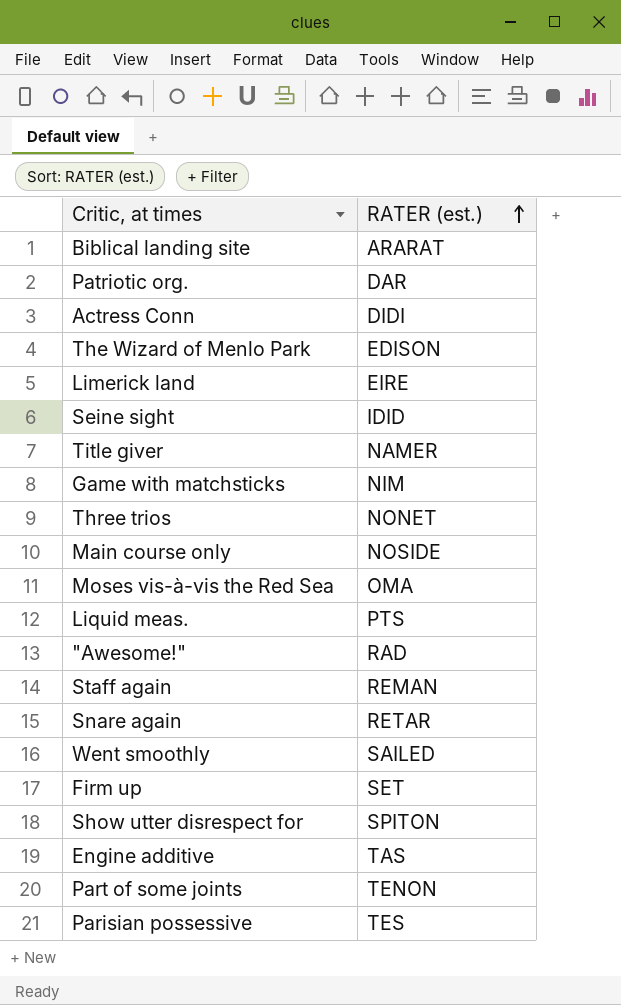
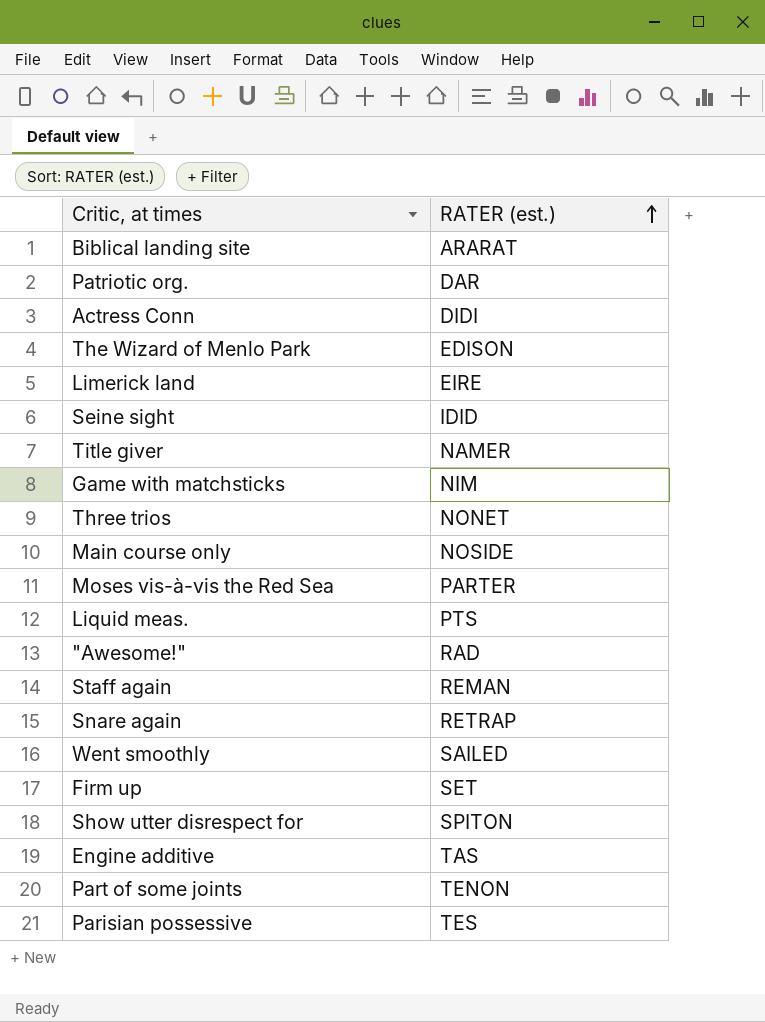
Moses vis-à-vis the Red Sea | RATER (est.): OMA -> PARTER
Snare again | RATER (est.): RETAR -> RETRAP

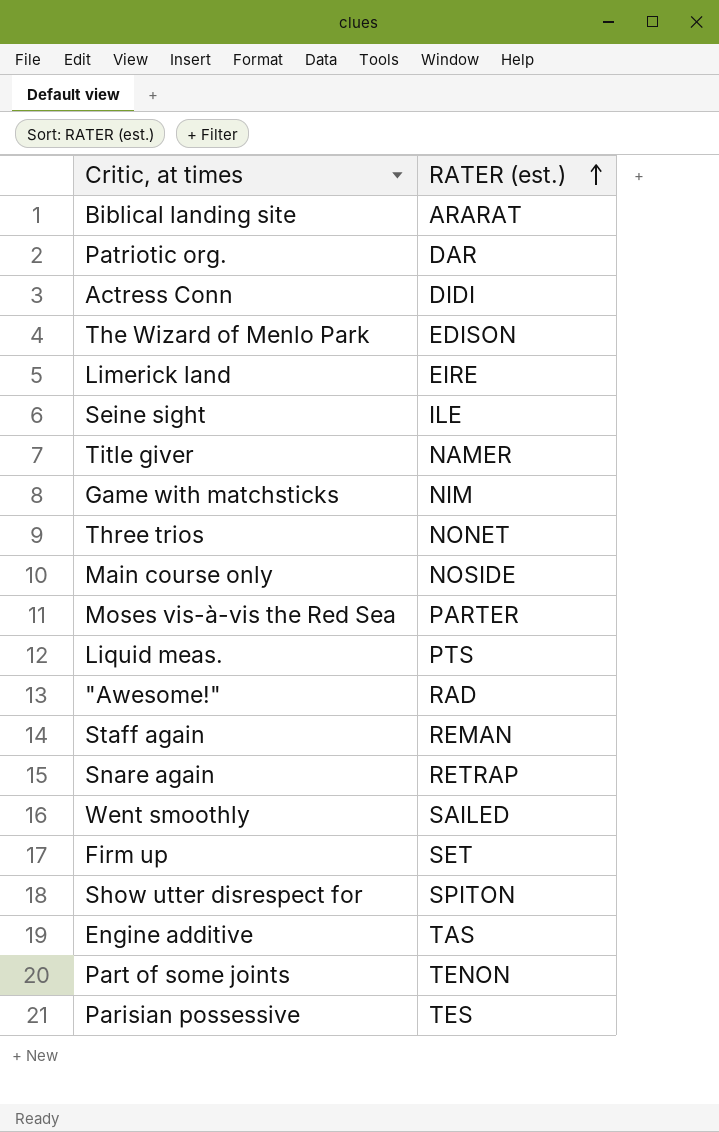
Seine sight | RATER (est.): IDID -> ILE

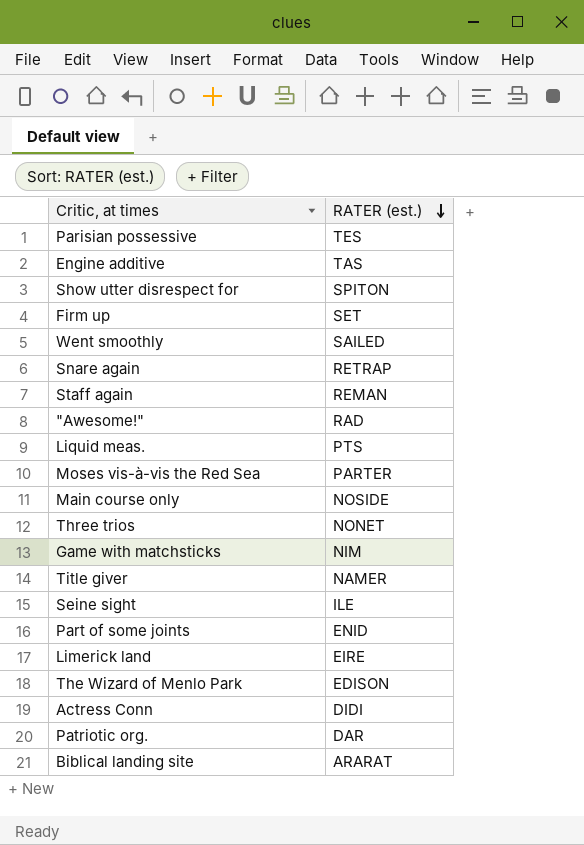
row order: RATER (est.) ascending -> RATER (est.) descending
Part of some joints | RATER (est.): TENON -> ENID

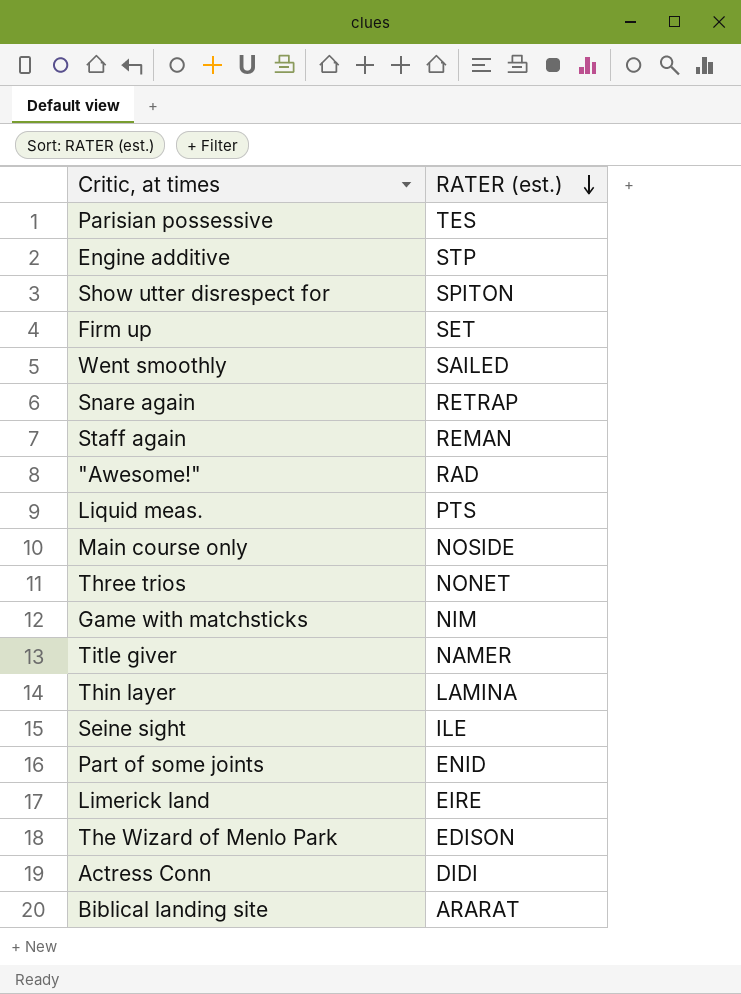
row Moses vis-à-vis the Red Sea: PARTER -> none
row Patriotic org.: DAR -> none
Engine additive | RATER (est.): TAS -> STP
row Thin layer: none -> LAMINA

